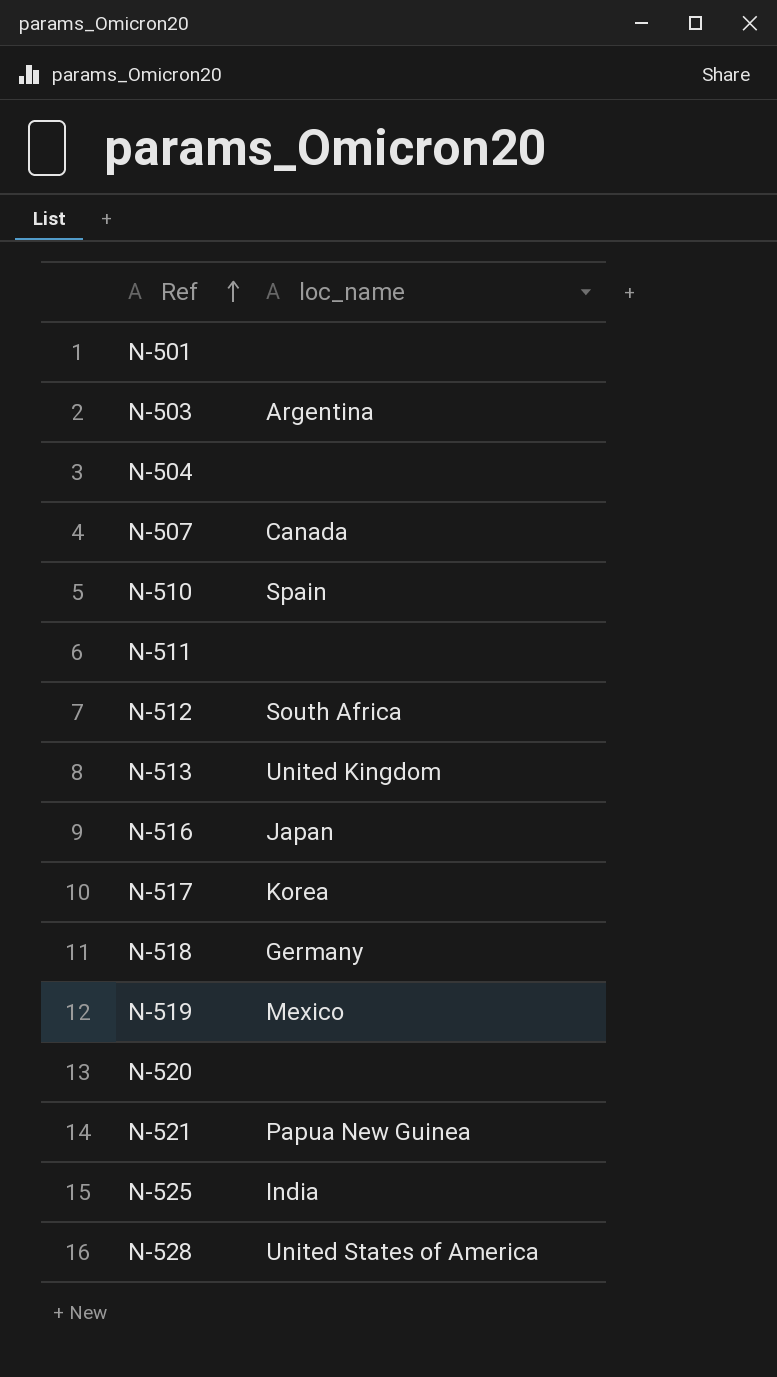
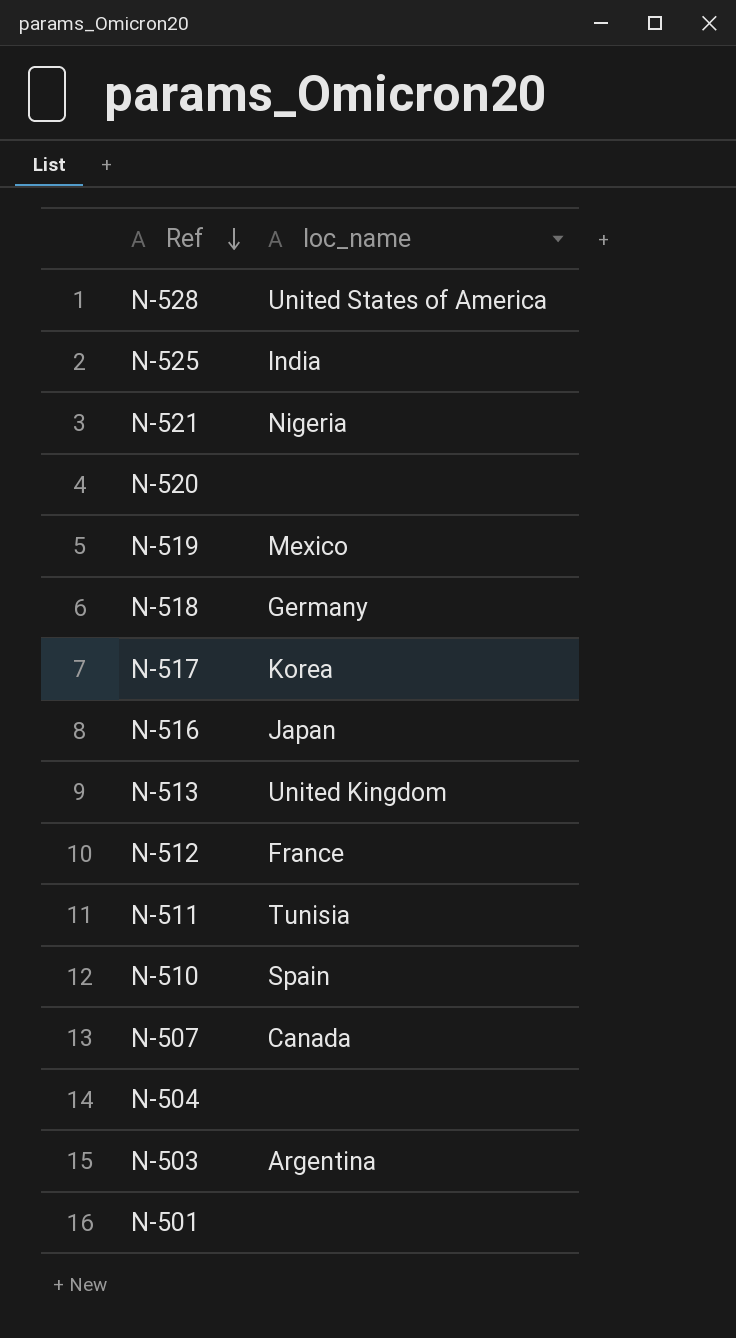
row order: Ref ascending -> Ref descending
N-521 | loc_name: Papua New Guinea -> Nigeria
N-512 | loc_name: South Africa -> France
N-511 | loc_name: none -> Tunisia

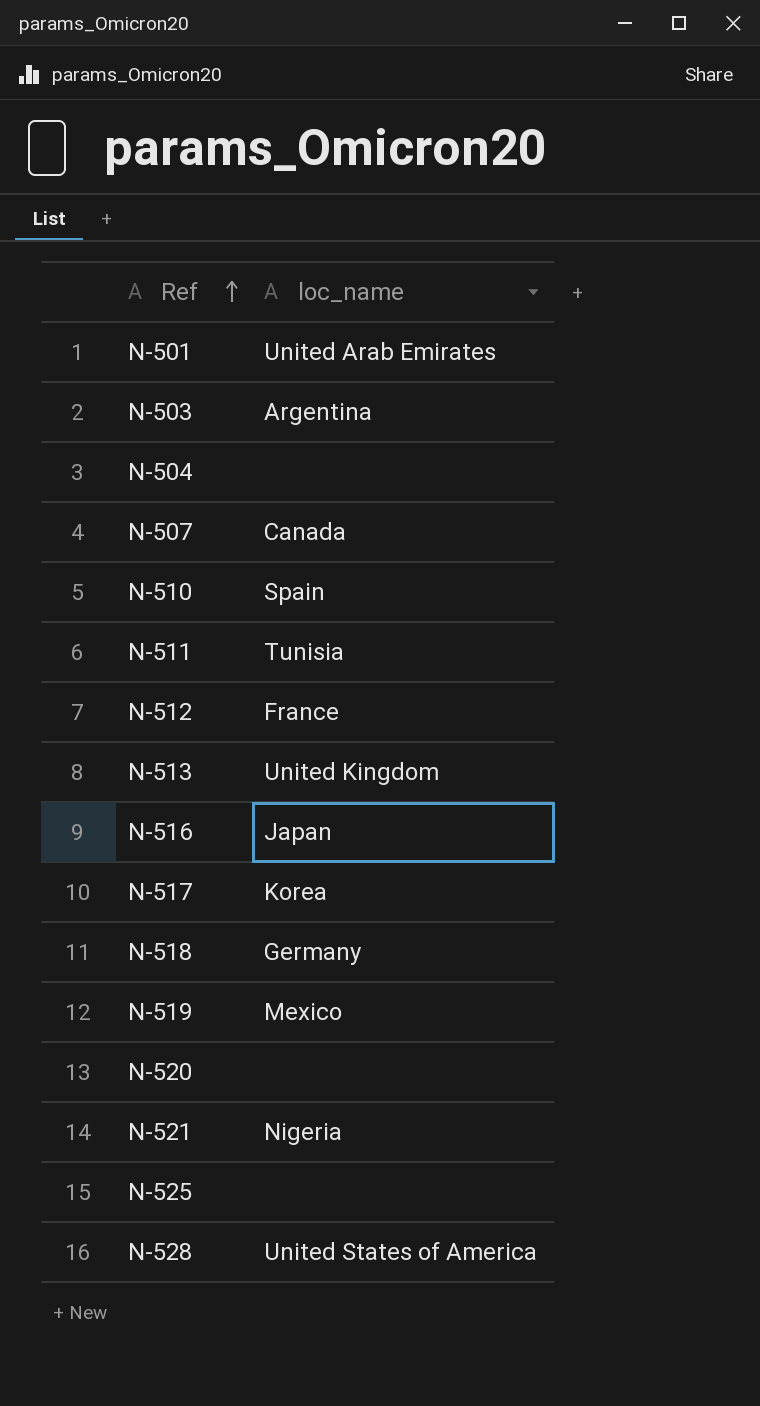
row order: Ref descending -> Ref ascending
N-501 | loc_name: none -> United Arab Emirates
N-525 | loc_name: India -> none

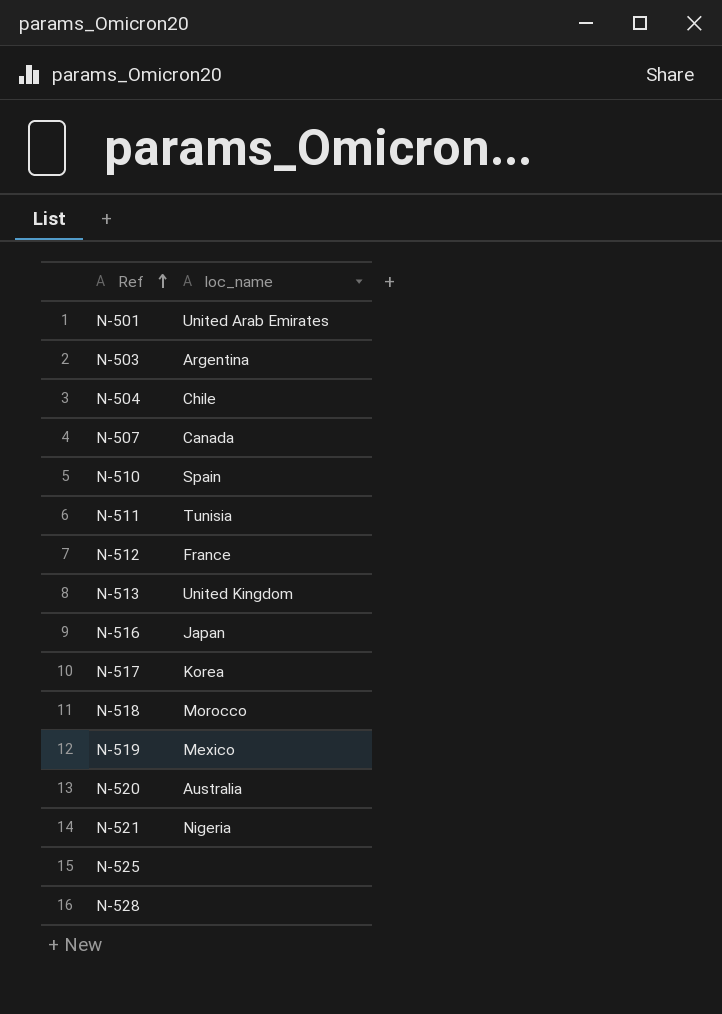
N-504 | loc_name: none -> Chile
N-518 | loc_name: Germany -> Morocco
N-520 | loc_name: none -> Australia
N-528 | loc_name: United States of America -> none

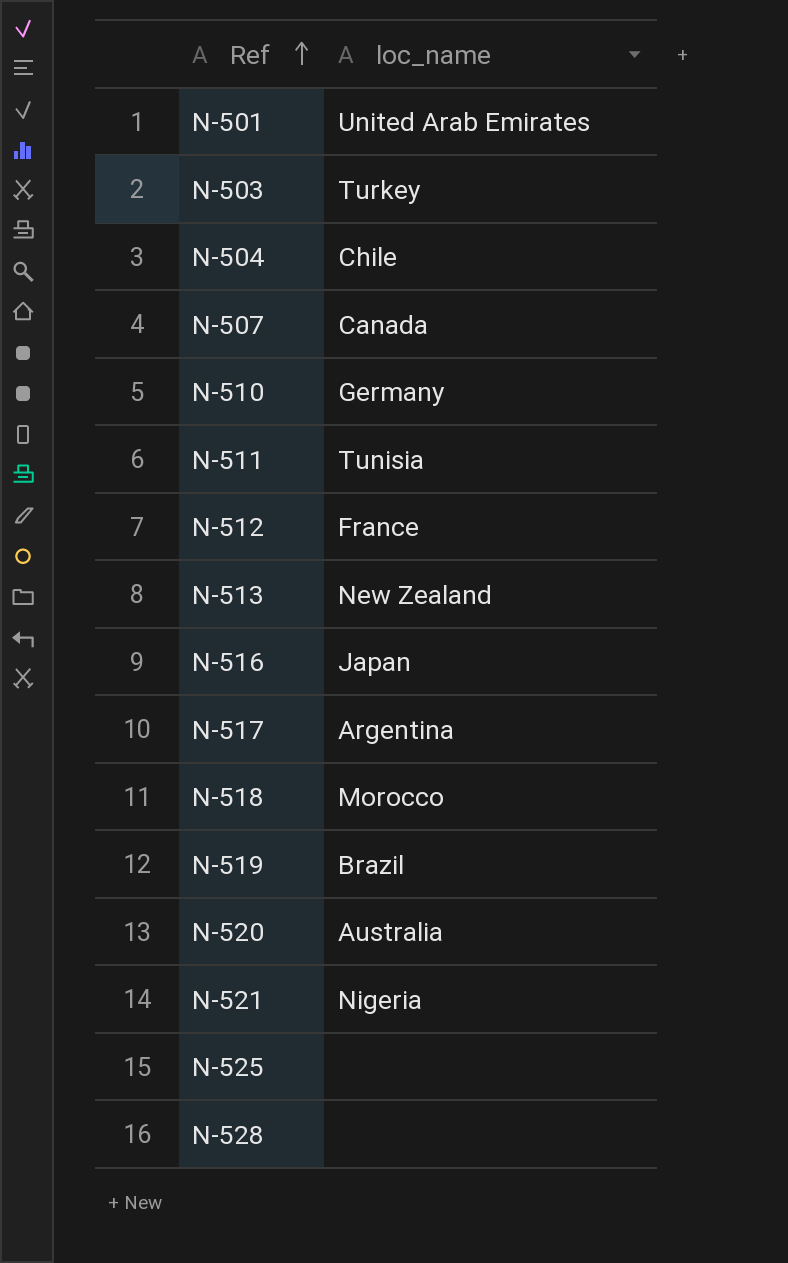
N-503 | loc_name: Argentina -> Turkey
N-510 | loc_name: Spain -> Germany
N-513 | loc_name: United Kingdom -> New Zealand
N-517 | loc_name: Korea -> Argentina
N-519 | loc_name: Mexico -> Brazil

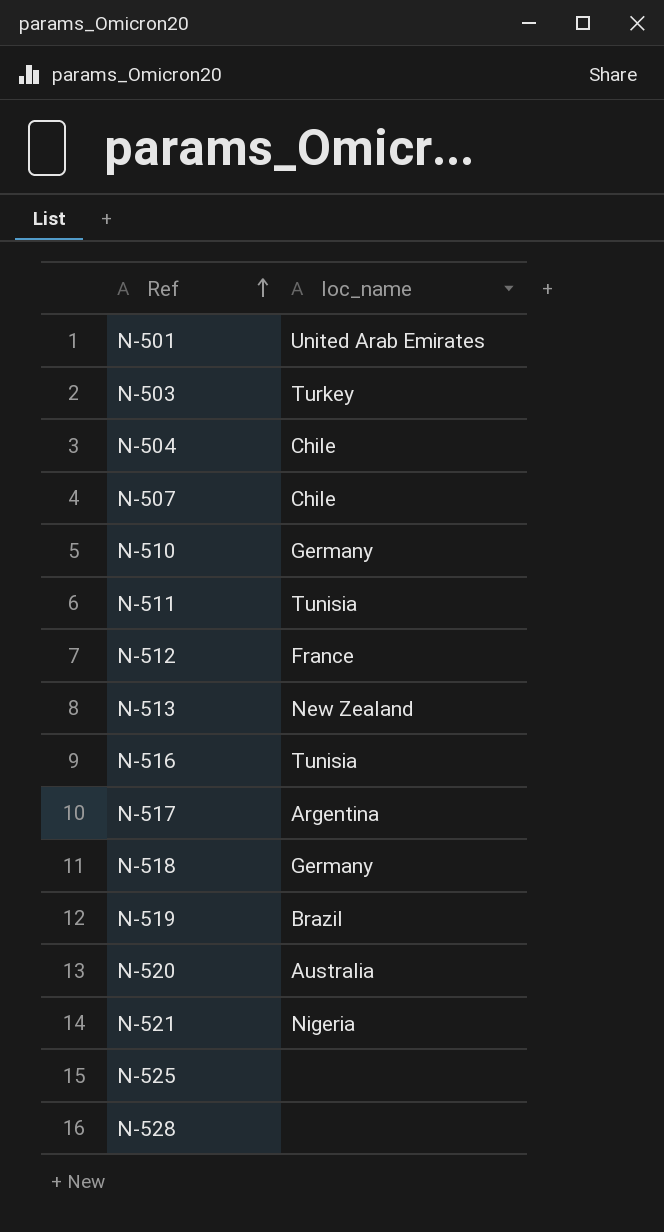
N-507 | loc_name: Canada -> Chile
N-516 | loc_name: Japan -> Tunisia
N-518 | loc_name: Morocco -> Germany

